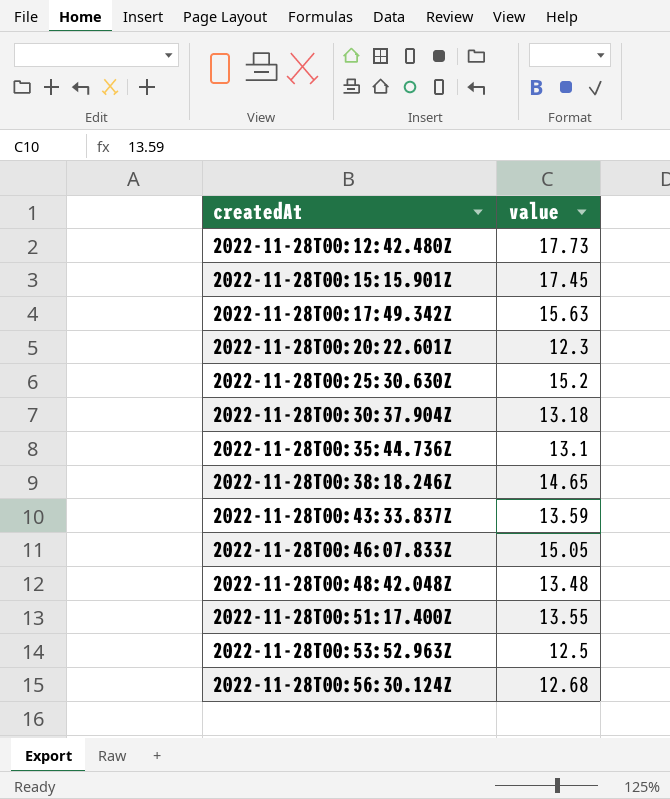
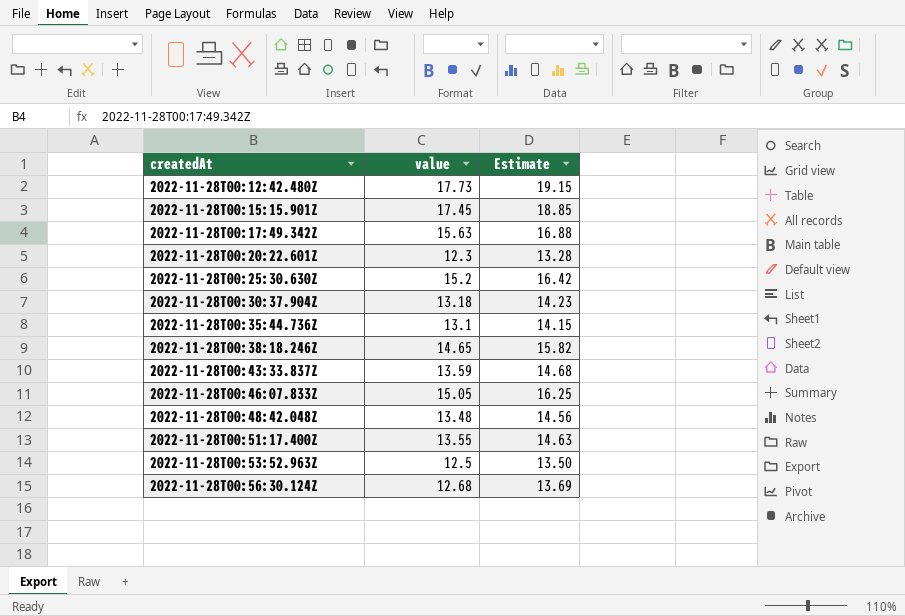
column Estimate | formula: none -> [value] * 1.08

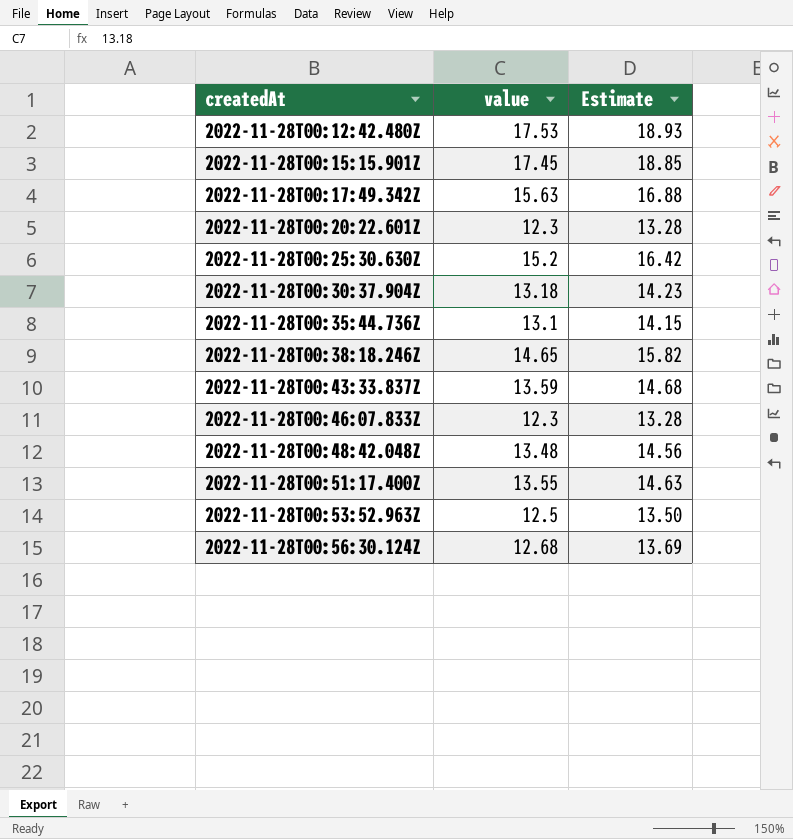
2022-11-28T00:12:42.480Z | value: 17.73 -> 17.53
2022-11-28T00:12:42.480Z | Estimate: 19.15 -> 18.93
2022-11-28T00:46:07.833Z | value: 15.05 -> 12.3
2022-11-28T00:46:07.833Z | Estimate: 16.25 -> 13.28

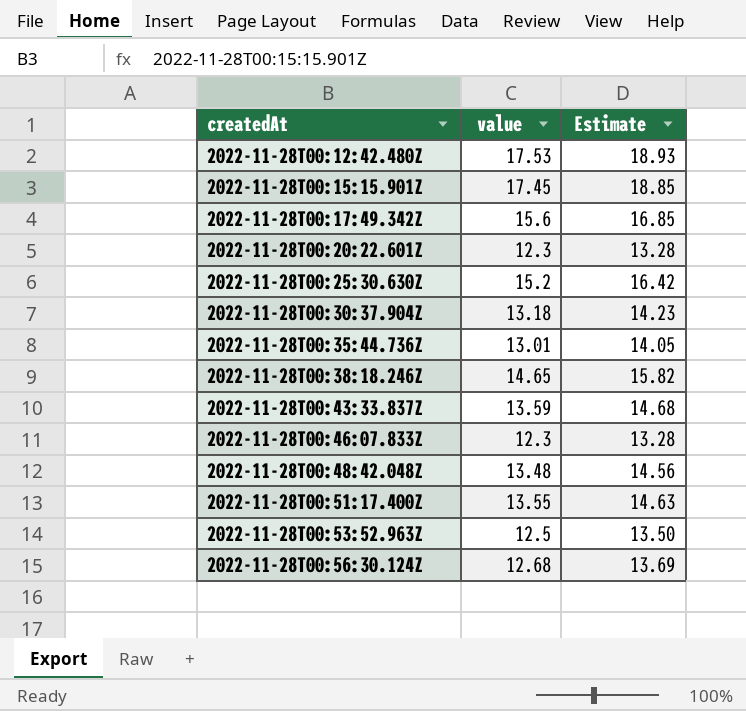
2022-11-28T00:17:49.342Z | value: 15.63 -> 15.6
2022-11-28T00:17:49.342Z | Estimate: 16.88 -> 16.85
2022-11-28T00:35:44.736Z | value: 13.1 -> 13.01
2022-11-28T00:35:44.736Z | Estimate: 14.15 -> 14.05

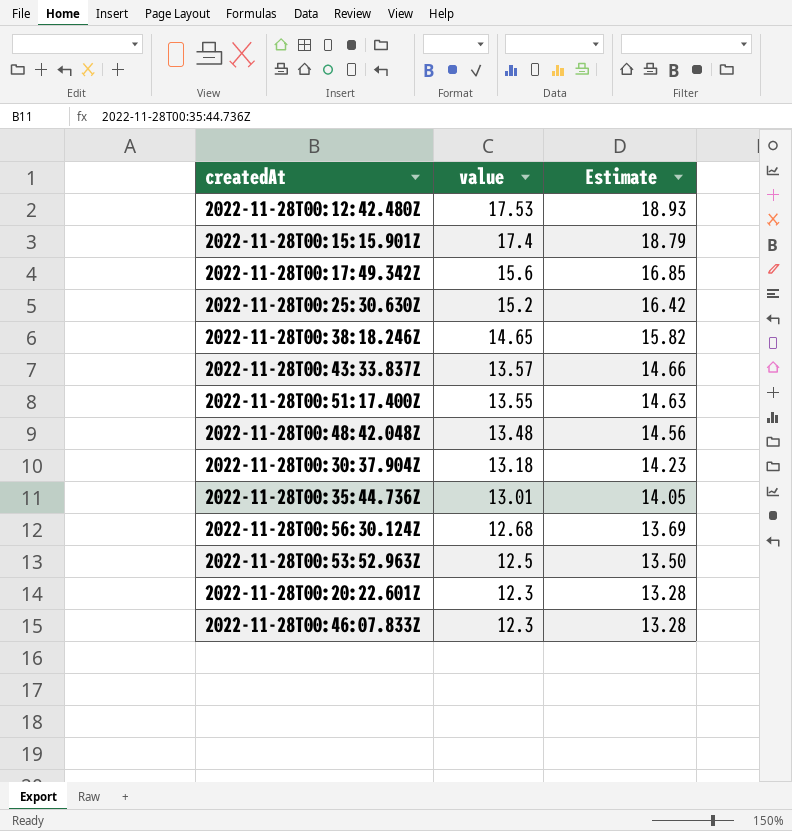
row order: createdAt ascending -> value descending
2022-11-28T00:15:15.901Z | value: 17.45 -> 17.4
2022-11-28T00:15:15.901Z | Estimate: 18.85 -> 18.79
2022-11-28T00:43:33.837Z | value: 13.59 -> 13.57
2022-11-28T00:43:33.837Z | Estimate: 14.68 -> 14.66

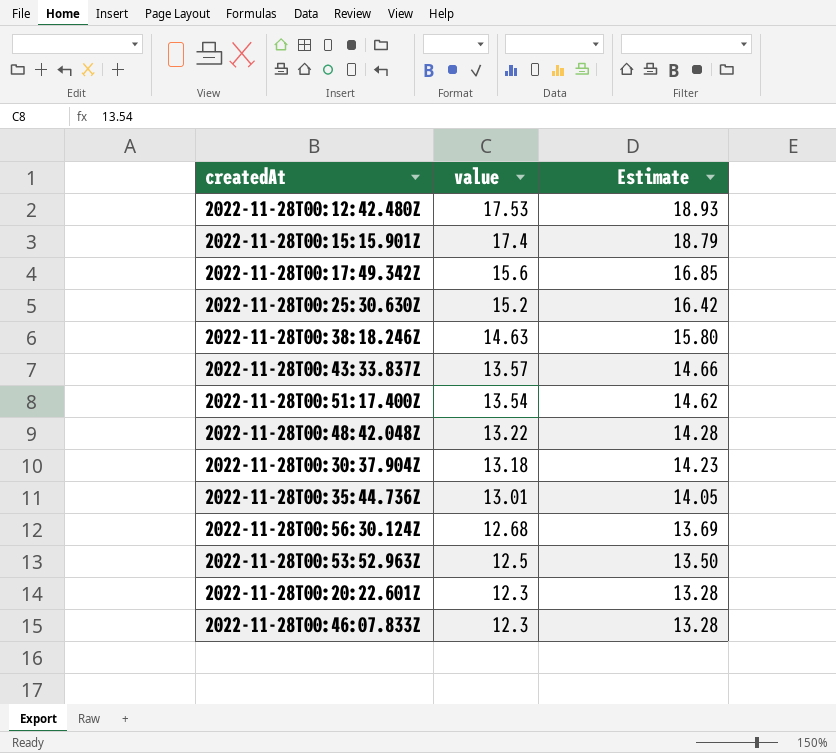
2022-11-28T00:38:18.246Z | value: 14.65 -> 14.63
2022-11-28T00:38:18.246Z | Estimate: 15.82 -> 15.80
2022-11-28T00:51:17.400Z | value: 13.55 -> 13.54
2022-11-28T00:51:17.400Z | Estimate: 14.63 -> 14.62
2022-11-28T00:48:42.048Z | value: 13.48 -> 13.22
2022-11-28T00:48:42.048Z | Estimate: 14.56 -> 14.28

